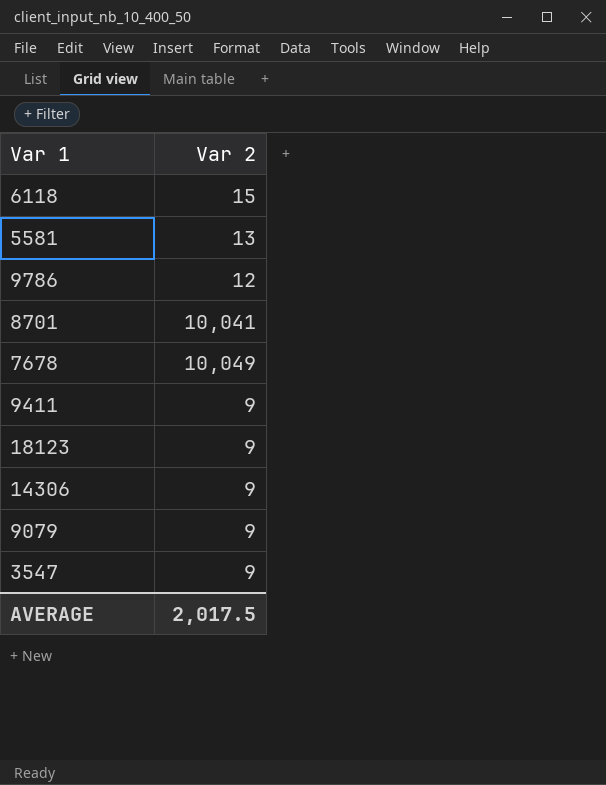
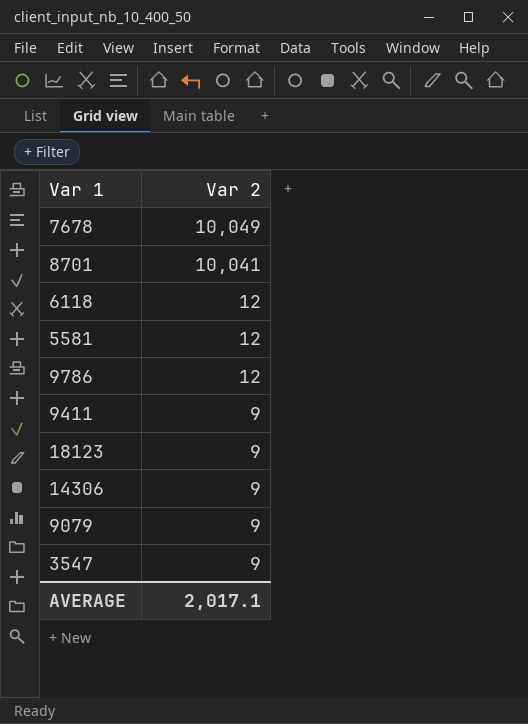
row order: none -> Var 2 descending
6118 | Var 2: 15 -> 12
5581 | Var 2: 13 -> 12
AVERAGE | Var 2: 2,017.5 -> 2,017.1

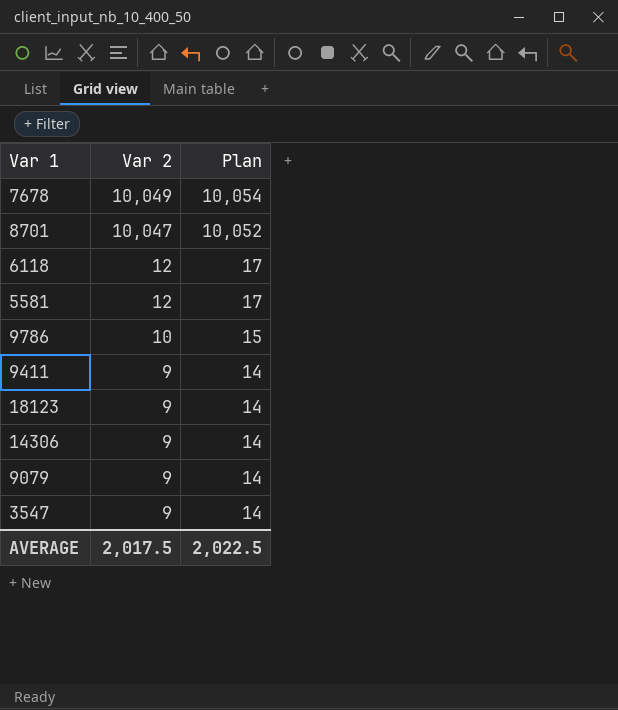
column Plan | formula: none -> [Var 2] + 5
8701 | Var 2: 10,041 -> 10,047
9786 | Var 2: 12 -> 10
AVERAGE | Var 2: 2,017.1 -> 2,017.5

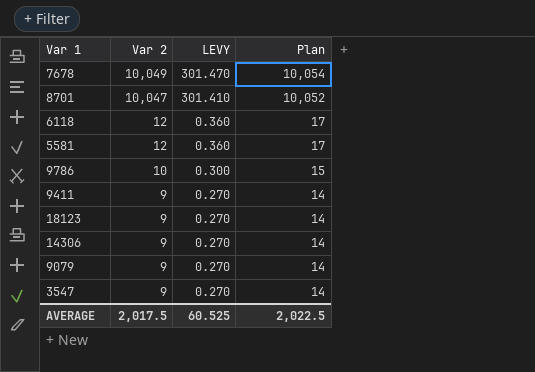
column LEVY | formula: none -> [Var 2] * 0.03

